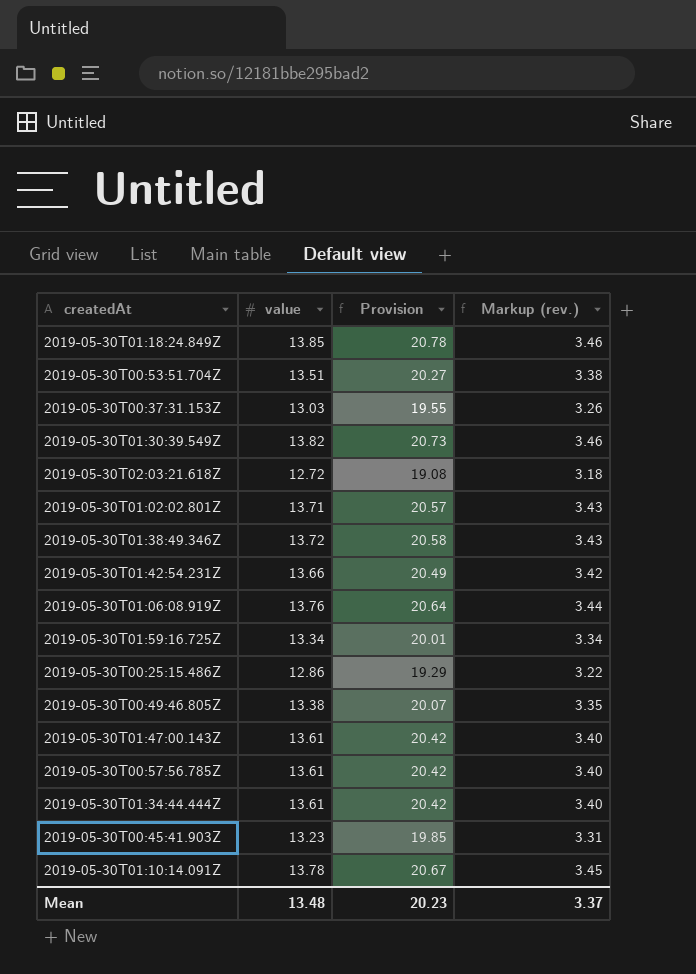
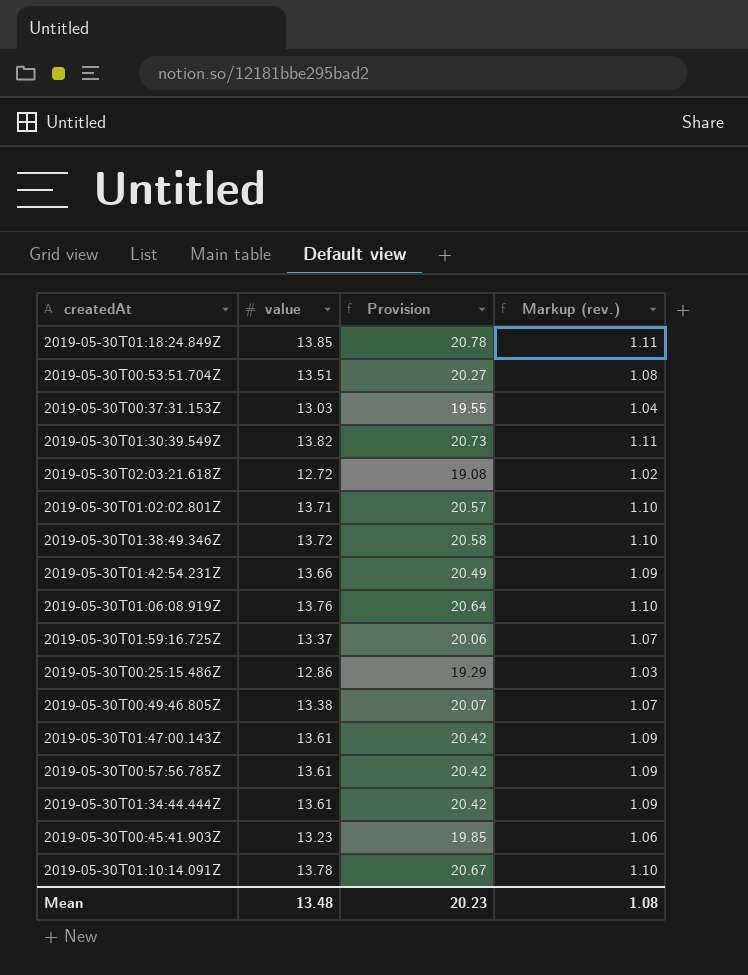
column Markup (rev.) | formula: [value] * 0.25 -> [value] * 0.08
2019-05-30T01:59:16.725Z | value: 13.34 -> 13.37
2019-05-30T01:59:16.725Z | Provision: 20.01 -> 20.06
Mean | Markup (rev.): 3.37 -> 1.08

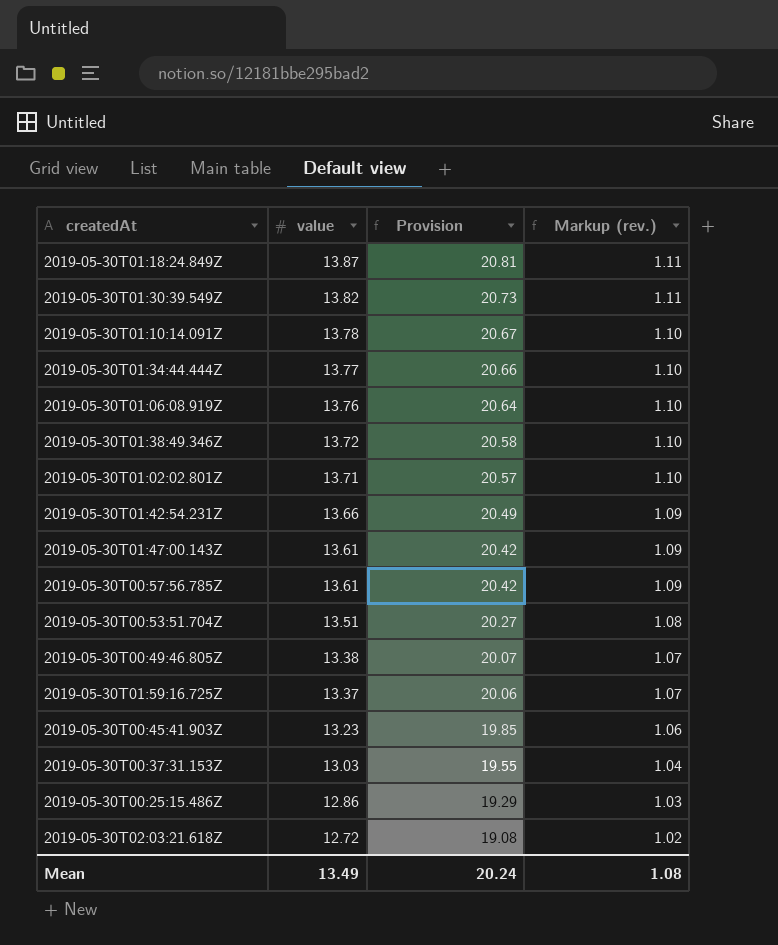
row order: none -> value descending
2019-05-30T01:18:24.849Z | value: 13.85 -> 13.87
2019-05-30T01:18:24.849Z | Provision: 20.78 -> 20.81
2019-05-30T01:34:44.444Z | value: 13.61 -> 13.77
2019-05-30T01:34:44.444Z | Provision: 20.42 -> 20.66
2019-05-30T01:34:44.444Z | Markup (rev.): 1.09 -> 1.10
Mean | value: 13.48 -> 13.49
Mean | Provision: 20.23 -> 20.24

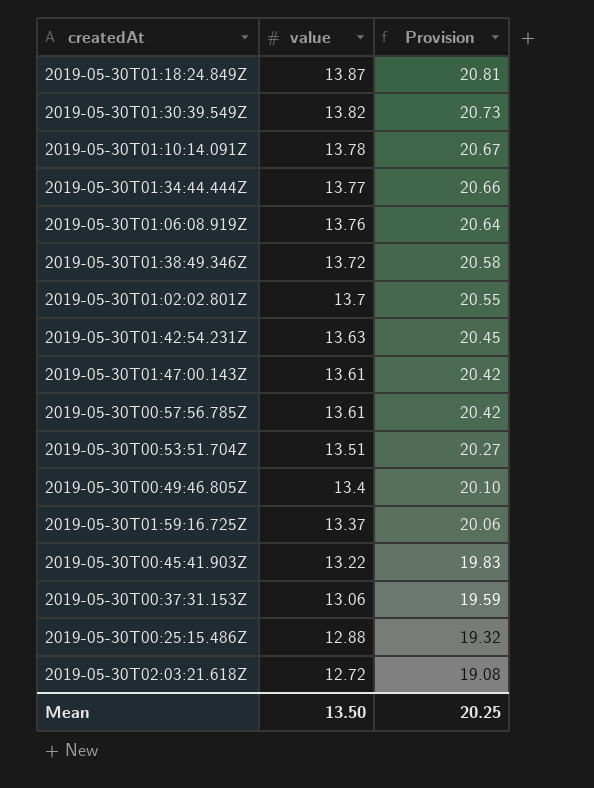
column Markup (rev.) | formula: [value] * 0.08 -> none
2019-05-30T01:02:02.801Z | value: 13.71 -> 13.7
2019-05-30T01:02:02.801Z | Provision: 20.57 -> 20.55
2019-05-30T01:42:54.231Z | value: 13.66 -> 13.63
2019-05-30T01:42:54.231Z | Provision: 20.49 -> 20.45
2019-05-30T00:49:46.805Z | value: 13.38 -> 13.4
2019-05-30T00:49:46.805Z | Provision: 20.07 -> 20.10
2019-05-30T00:45:41.903Z | value: 13.23 -> 13.22
2019-05-30T00:45:41.903Z | Provision: 19.85 -> 19.83
2019-05-30T00:37:31.153Z | value: 13.03 -> 13.06
2019-05-30T00:37:31.153Z | Provision: 19.55 -> 19.59
2019-05-30T00:25:15.486Z | value: 12.86 -> 12.88
2019-05-30T00:25:15.486Z | Provision: 19.29 -> 19.32
Mean | value: 13.49 -> 13.50
Mean | Provision: 20.24 -> 20.25

